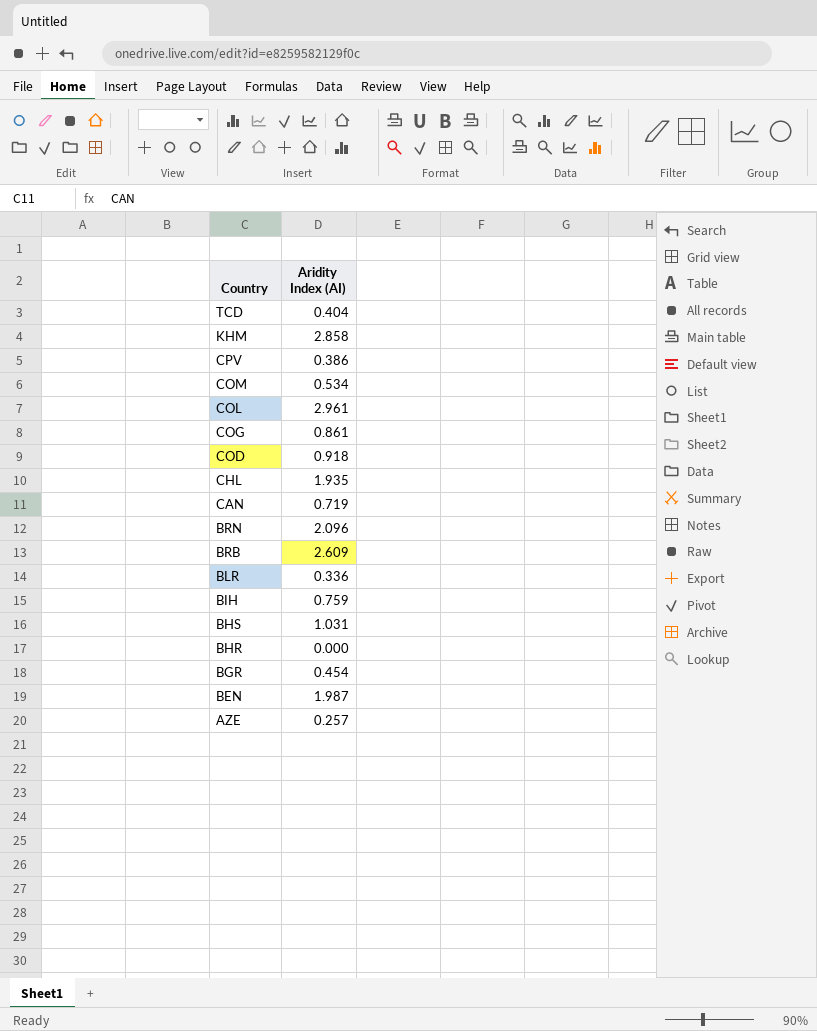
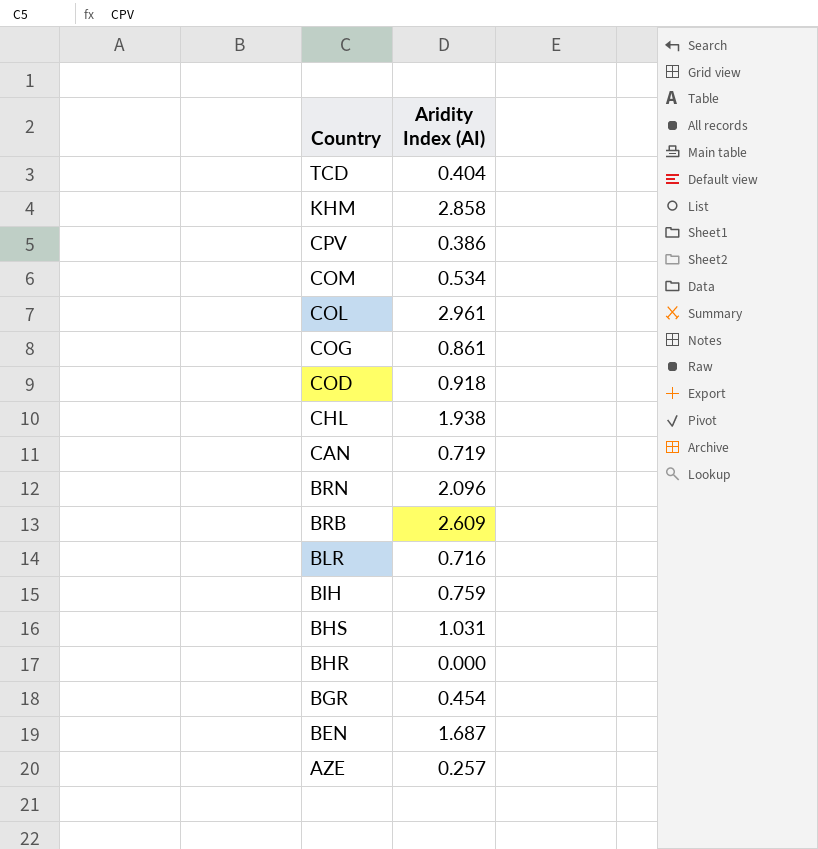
CHL | Aridity Index (AI): 1.935 -> 1.938
BLR | Aridity Index (AI): 0.336 -> 0.716
BEN | Aridity Index (AI): 1.987 -> 1.687

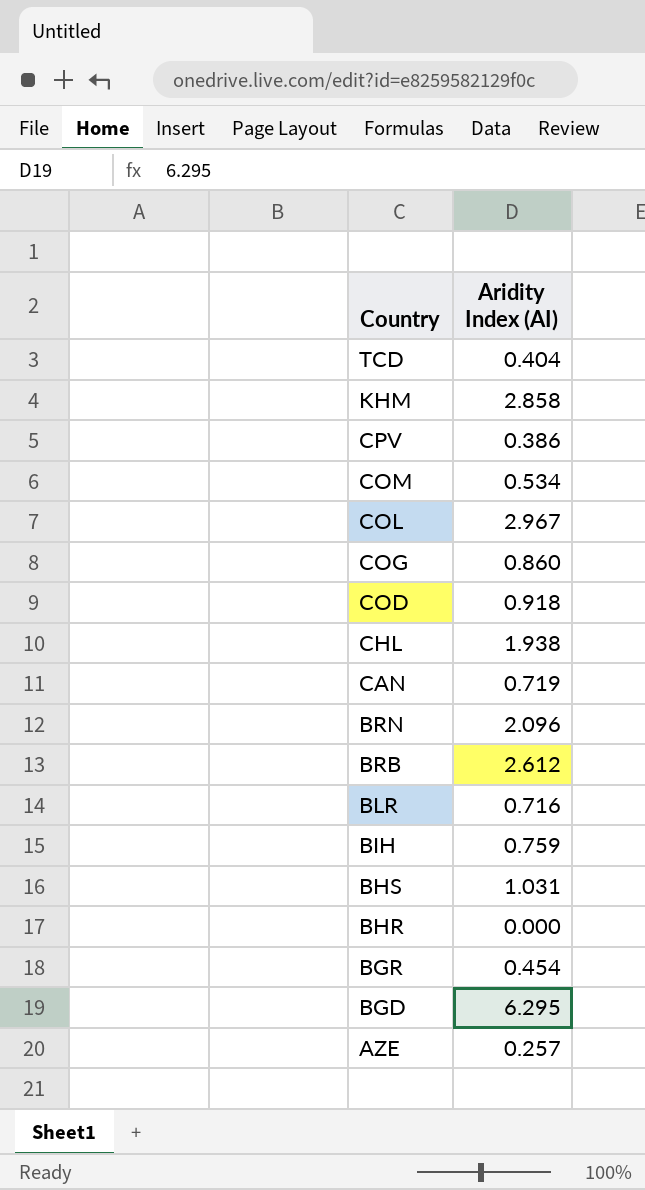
row BEN: 1.687 -> none
COL | Aridity Index (AI): 2.961 -> 2.967
COG | Aridity Index (AI): 0.861 -> 0.860
BRB | Aridity Index (AI): 2.609 -> 2.612
row BGD: none -> 6.295

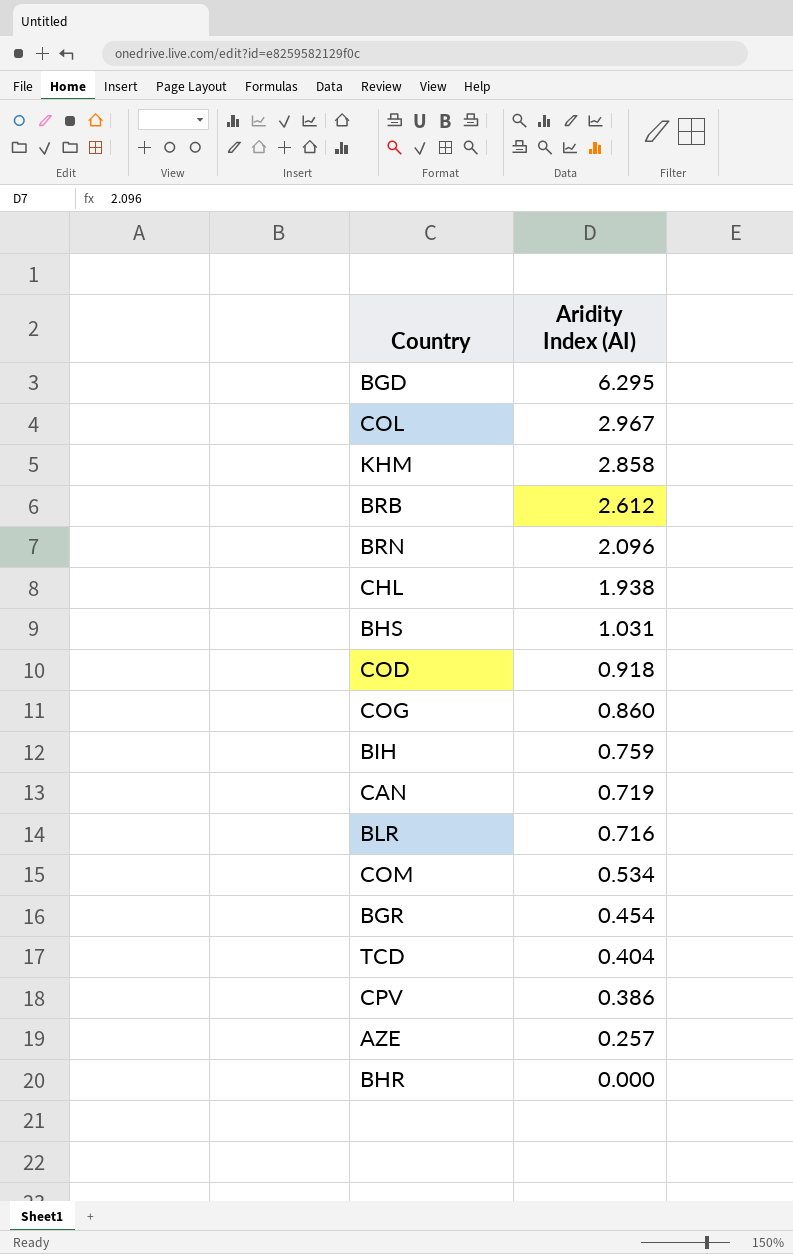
row order: Country descending -> Aridity Index (AI) descending

